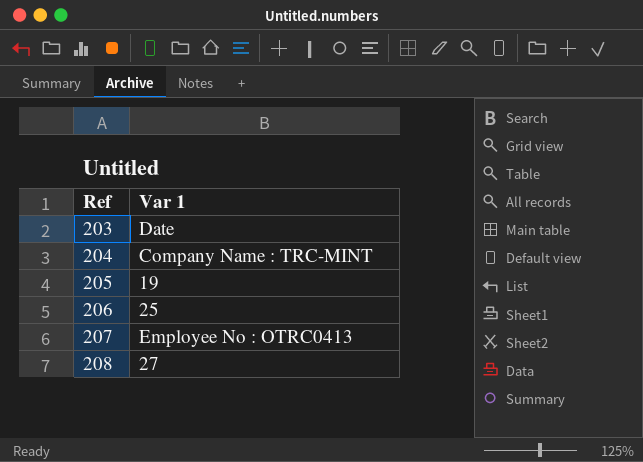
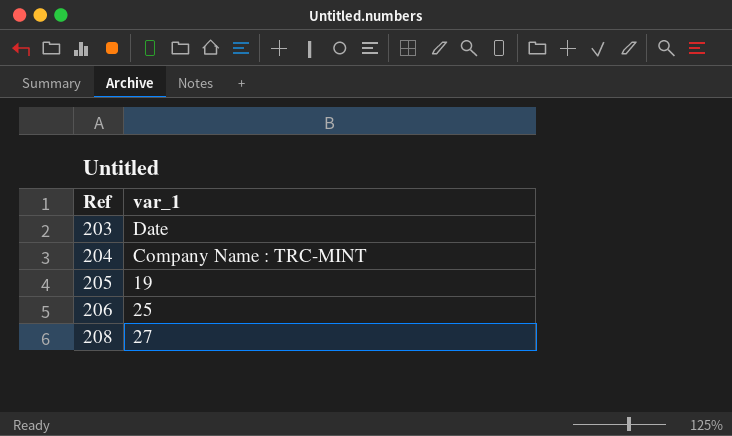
column name: Var 1 -> var_1
row 207: Employee No : OTRC0413 -> none

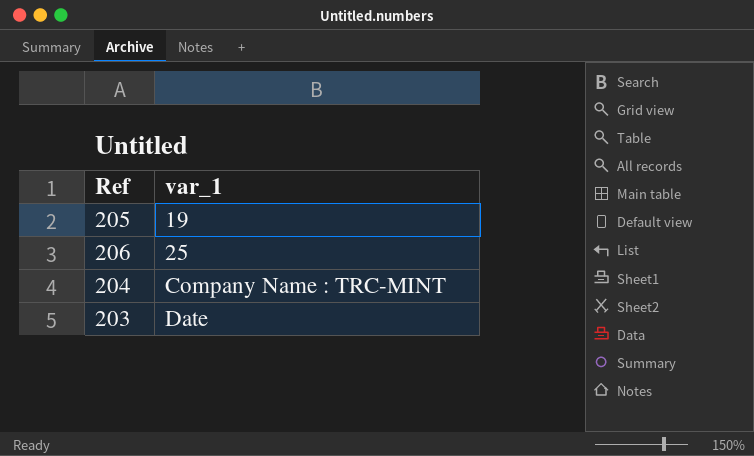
row order: Ref ascending -> var_1 ascending
row 208: 27 -> none

